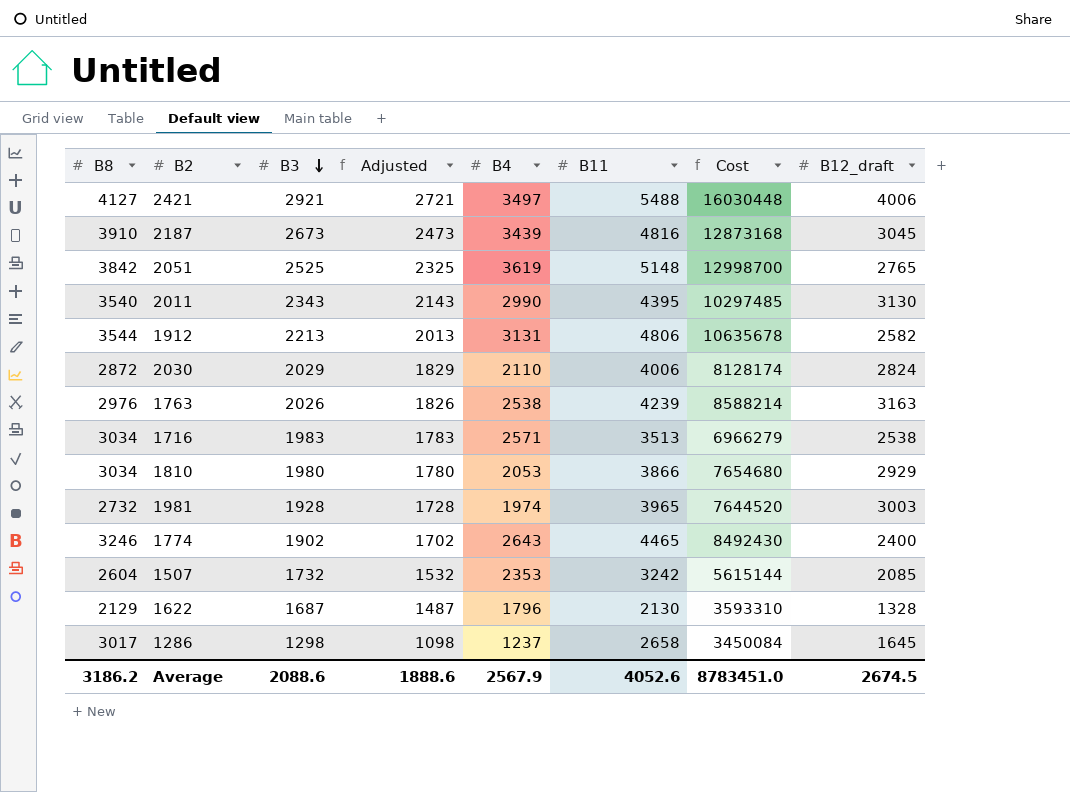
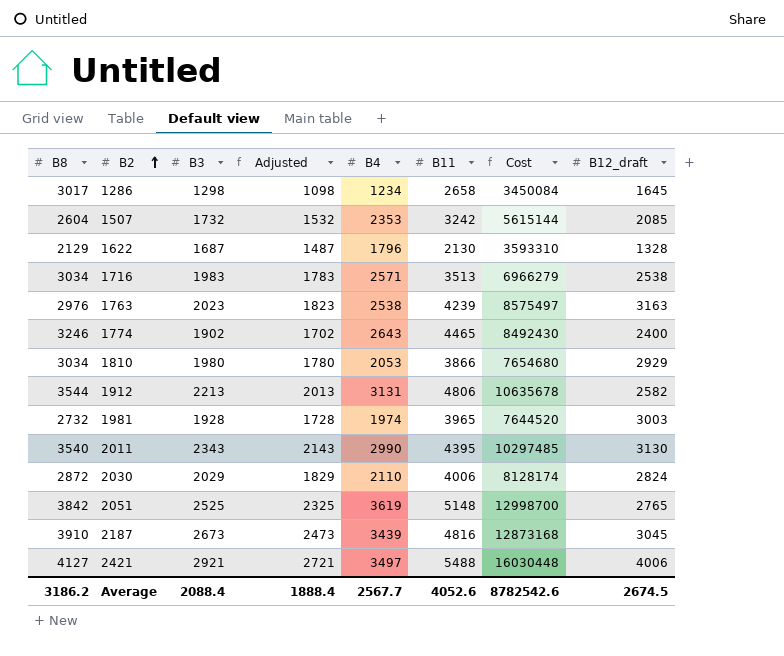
row order: B3 descending -> B2 ascending
1286 | B4: 1237 -> 1234
1763 | B3: 2026 -> 2023
1763 | Adjusted: 1826 -> 1823
1763 | Cost: 8588214 -> 8575497
Average | B3: 2088.6 -> 2088.4
Average | Adjusted: 1888.6 -> 1888.4
Average | B4: 2567.9 -> 2567.7
Average | Cost: 8783451.0 -> 8782542.6

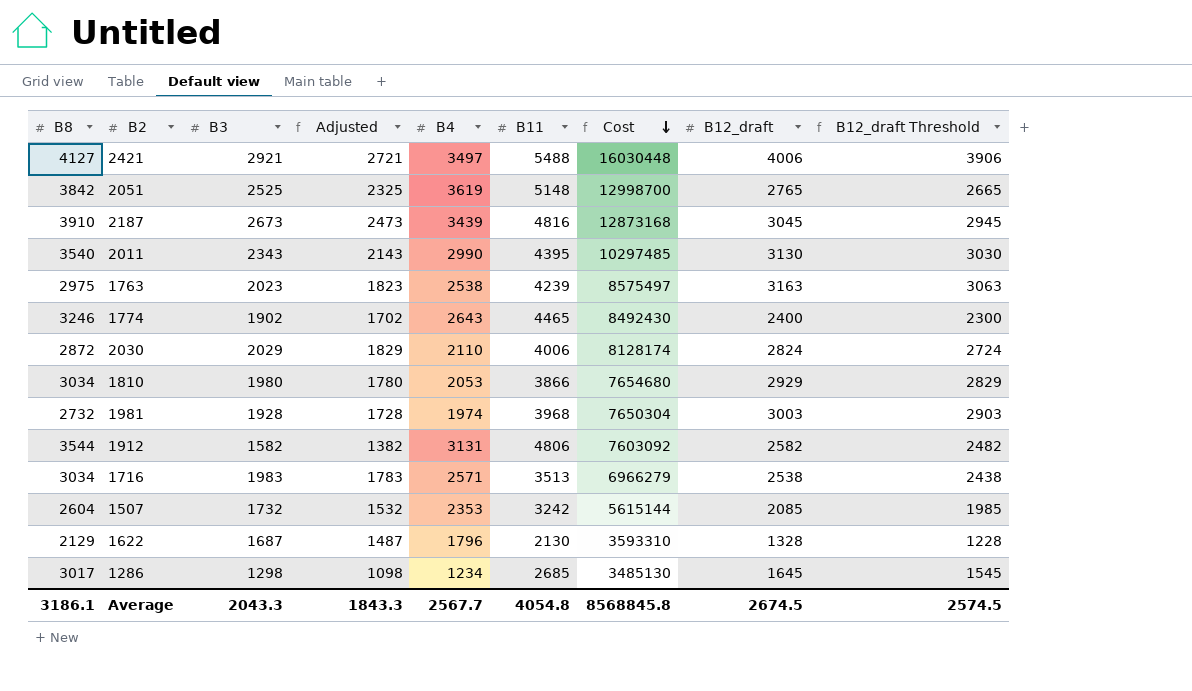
row order: B2 ascending -> Cost descending
column B12_draft Threshold | formula: none -> [B12_draft] - 100
1763 | B8: 2976 -> 2975
1981 | B11: 3965 -> 3968
1981 | Cost: 7644520 -> 7650304
1912 | B3: 2213 -> 1582
1912 | Adjusted: 2013 -> 1382
1912 | Cost: 10635678 -> 7603092
1286 | B11: 2658 -> 2685
1286 | Cost: 3450084 -> 3485130
Average | B8: 3186.2 -> 3186.1
Average | B3: 2088.4 -> 2043.3
Average | Adjusted: 1888.4 -> 1843.3
Average | B11: 4052.6 -> 4054.8
Average | Cost: 8782542.6 -> 8568845.8

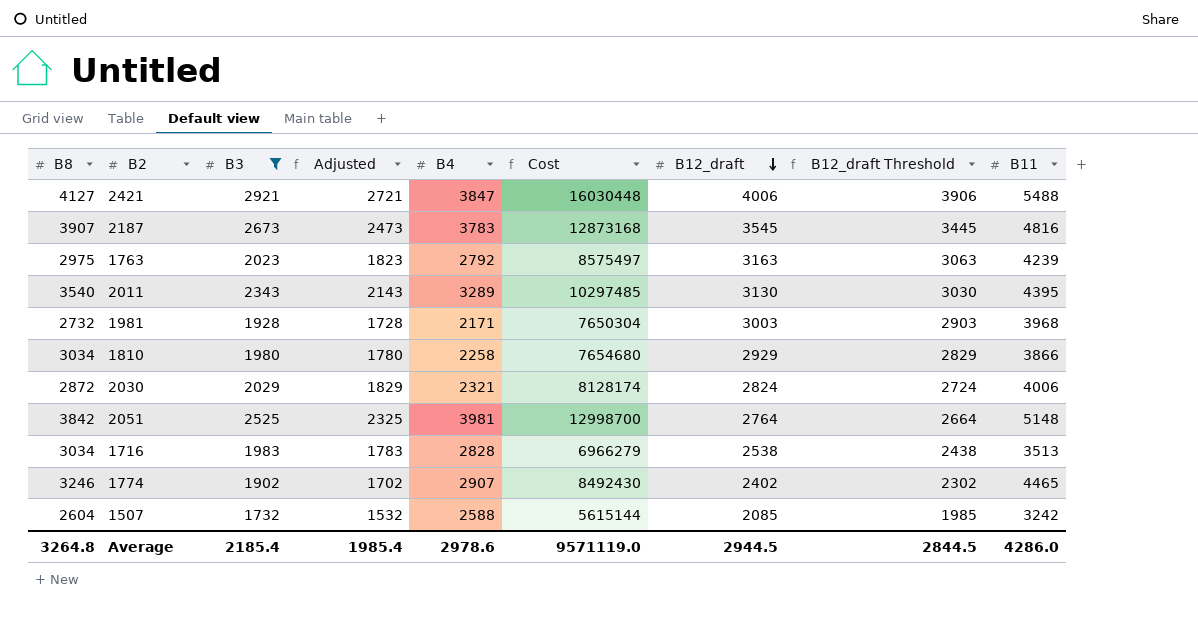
filter: none -> B3 >= 1732
row order: Cost descending -> B12_draft descending
column B11 | position: 6 -> 9
2421 | B4: 3497 -> 3847
2187 | B8: 3910 -> 3907
2187 | B4: 3439 -> 3783
2187 | B12_draft: 3045 -> 3545
2187 | B12_draft Threshold: 2945 -> 3445
1763 | B4: 2538 -> 2792
2011 | B4: 2990 -> 3289
1981 | B4: 1974 -> 2171
1810 | B4: 2053 -> 2258
2030 | B4: 2110 -> 2321
2051 | B4: 3619 -> 3981
2051 | B12_draft: 2765 -> 2764
2051 | B12_draft Threshold: 2665 -> 2664
1716 | B4: 2571 -> 2828
1774 | B4: 2643 -> 2907
1774 | B12_draft: 2400 -> 2402
1774 | B12_draft Threshold: 2300 -> 2302
1507 | B4: 2353 -> 2588
Average | B8: 3186.1 -> 3264.8
Average | B3: 2043.3 -> 2185.4
Average | Adjusted: 1843.3 -> 1985.4
Average | B4: 2567.7 -> 2978.6
Average | Cost: 8568845.8 -> 9571119.0
Average | B12_draft: 2674.5 -> 2944.5
Average | B12_draft Threshold: 2574.5 -> 2844.5
Average | B11: 4054.8 -> 4286.0

